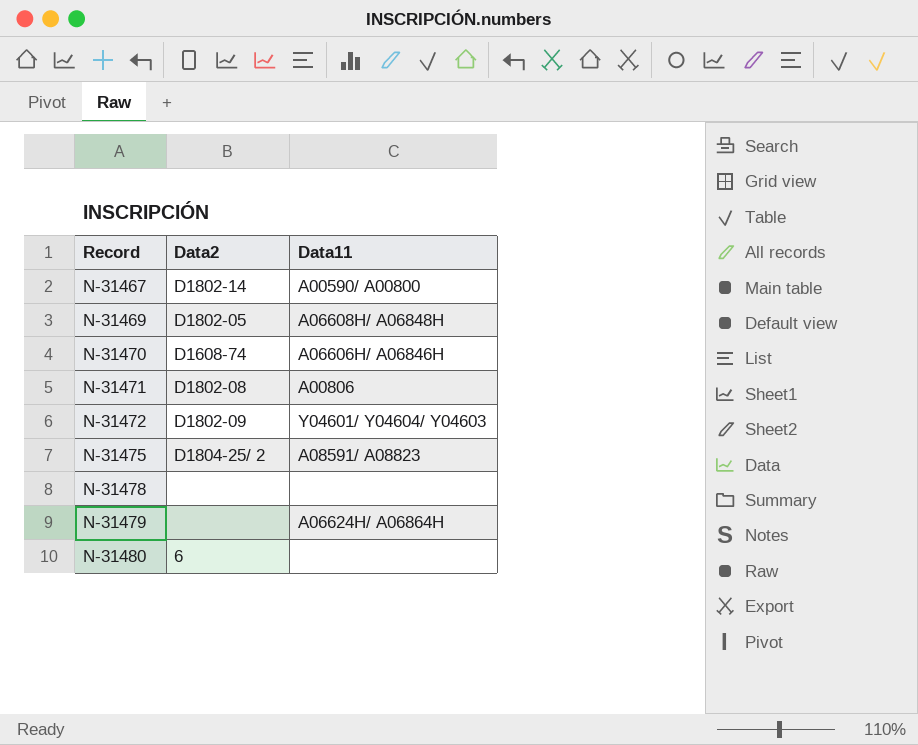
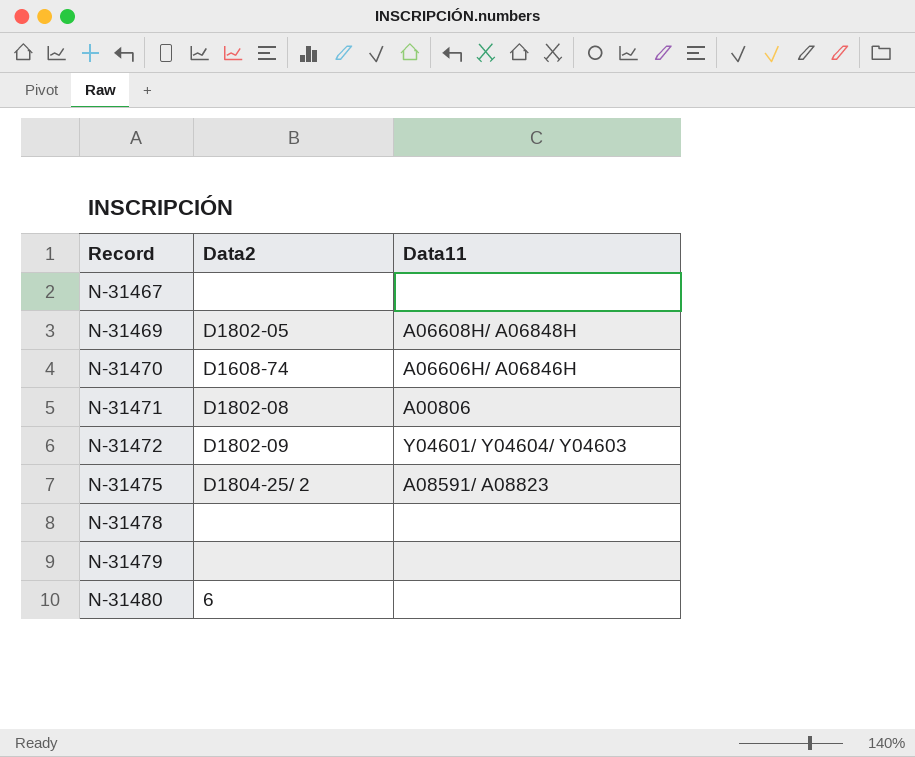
N-31467 | Data2: D1802-14 -> none
N-31467 | Data11: A00590/ A00800 -> none
N-31479 | Data11: A06624H/ A06864H -> none

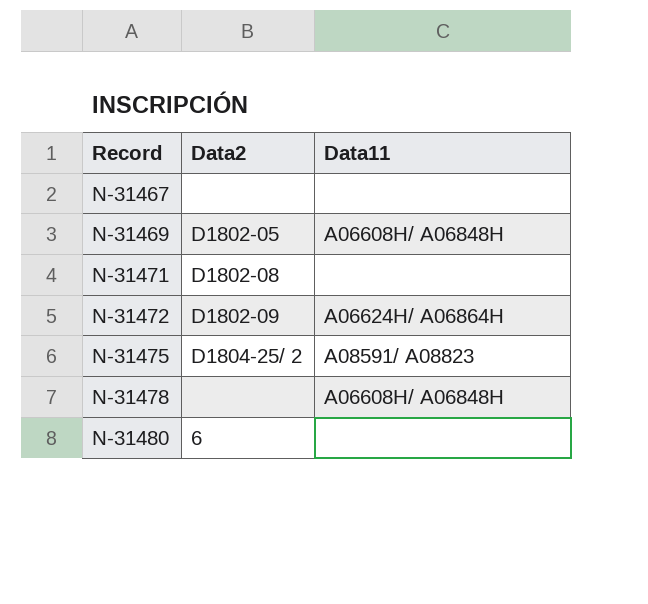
row N-31470: D1608-74 | A06606H/ A06846H -> none
row N-31479: none | none -> none
N-31471 | Data11: A00806 -> none
N-31472 | Data11: Y04601/ Y04604/ Y04603 -> A06624H/ A06864H
N-31478 | Data11: none -> A06608H/ A06848H

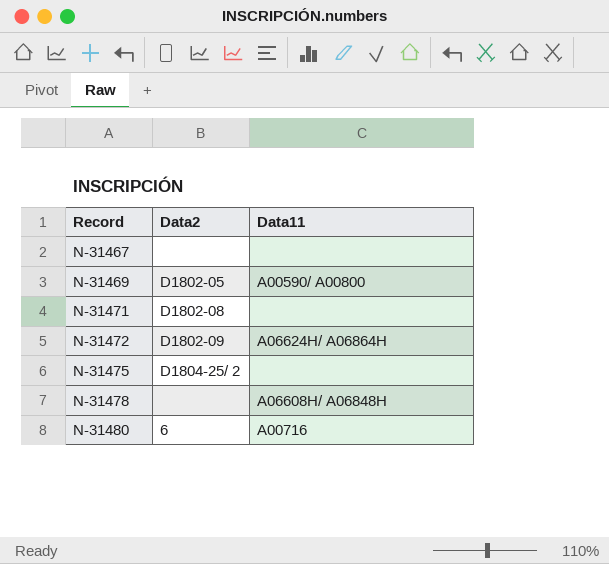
N-31469 | Data11: A06608H/ A06848H -> A00590/ A00800
N-31475 | Data11: A08591/ A08823 -> none
N-31480 | Data11: none -> A00716

